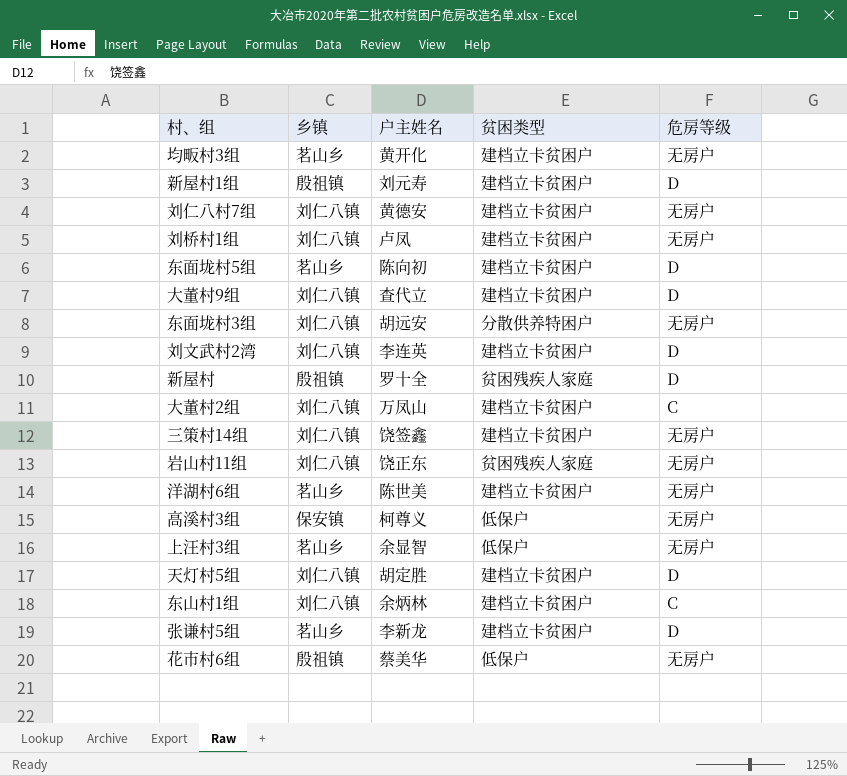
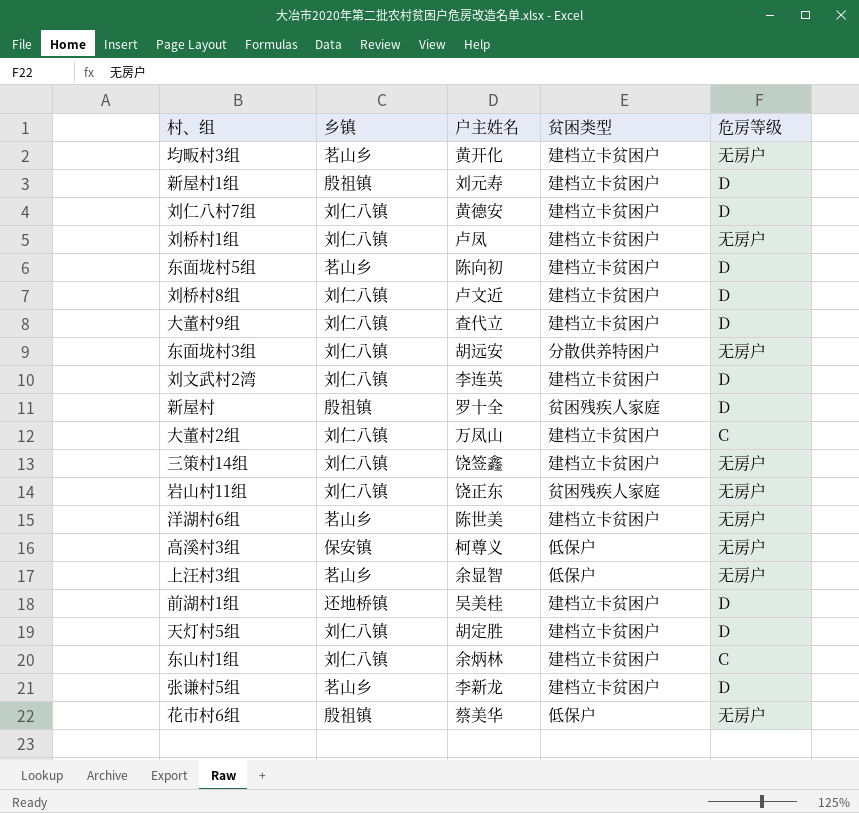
刘仁八村7组 | 危房等级: 无房户 -> D
row 刘桥村8组: none -> 刘仁八镇 | 卢文近 | 建档立卡贫困户 | D
row 前湖村1组: none -> 还地桥镇 | 吴美桂 | 建档立卡贫困户 | D

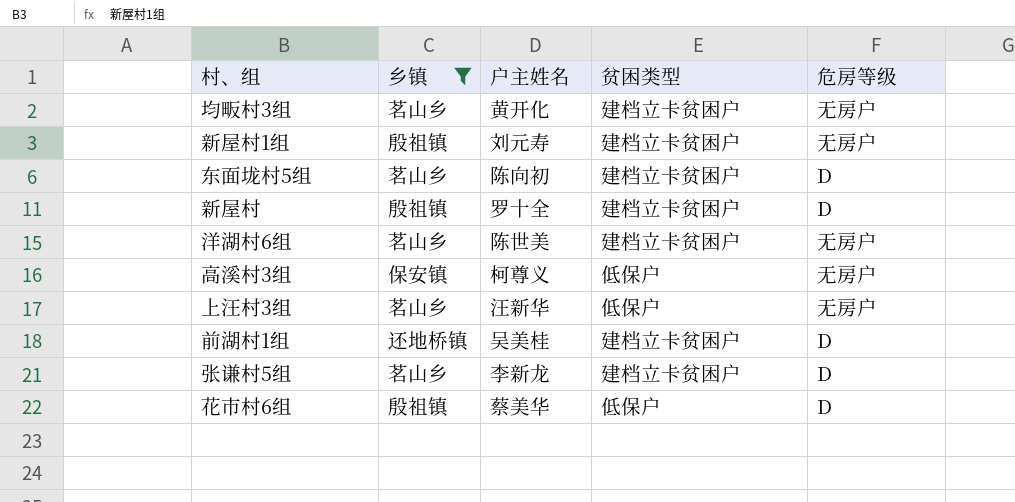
filter: none -> 乡镇 != 刘仁八镇
新屋村1组 | 危房等级: D -> 无房户
新屋村 | 贫困类型: 贫困残疾人家庭 -> 建档立卡贫困户
上汪村3组 | 户主姓名: 余显智 -> 汪新华
花市村6组 | 危房等级: 无房户 -> D

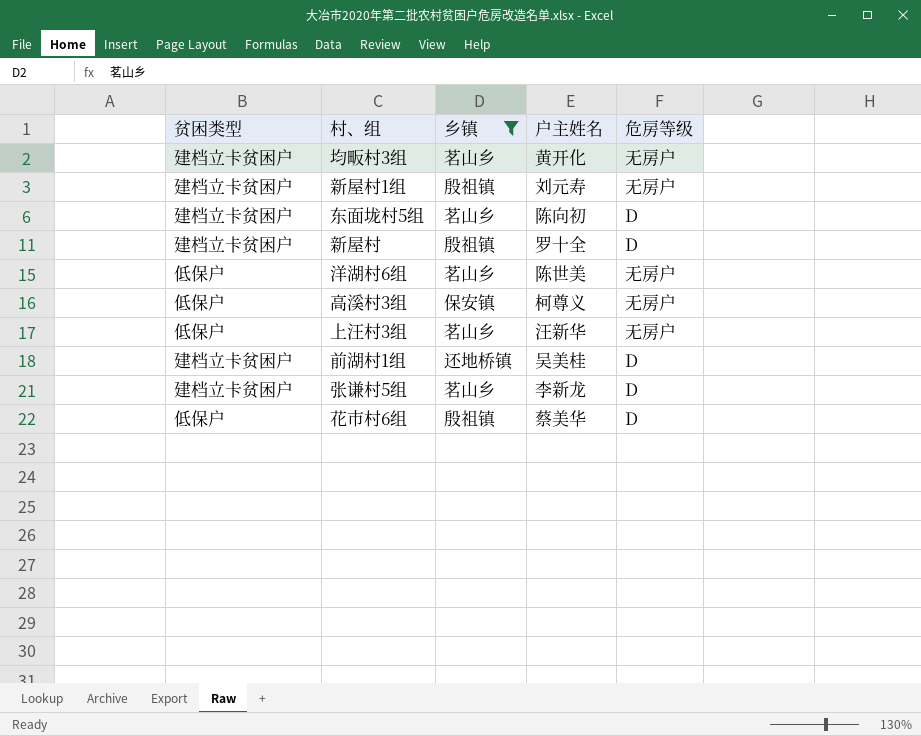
column 贫困类型 | position: 4 -> 1
洋湖村6组 | 贫困类型: 建档立卡贫困户 -> 低保户

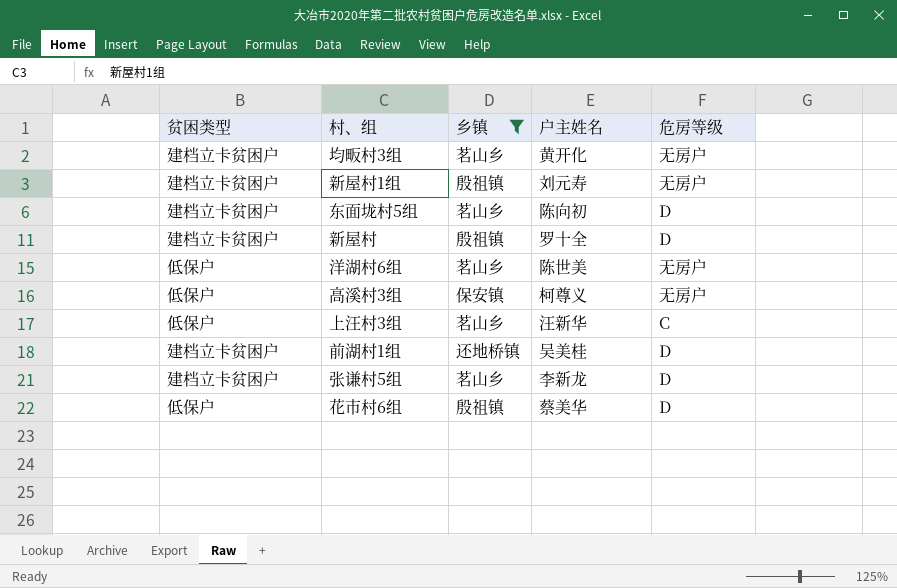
上汪村3组 | 危房等级: 无房户 -> C

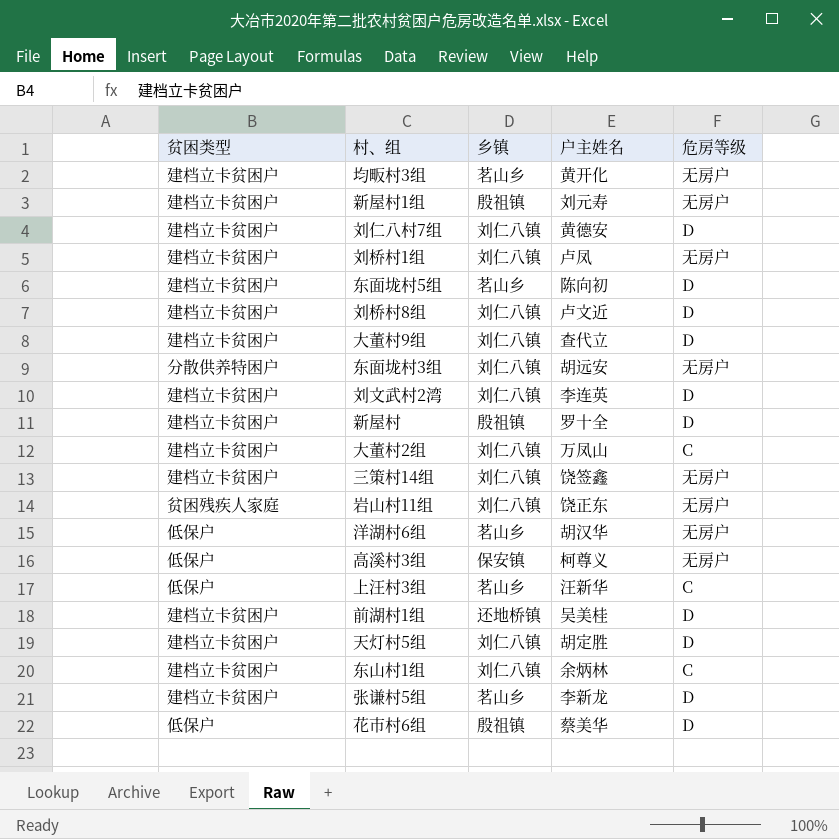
filter: 乡镇 != 刘仁八镇 -> none
洋湖村6组 | 户主姓名: 陈世美 -> 胡汉华

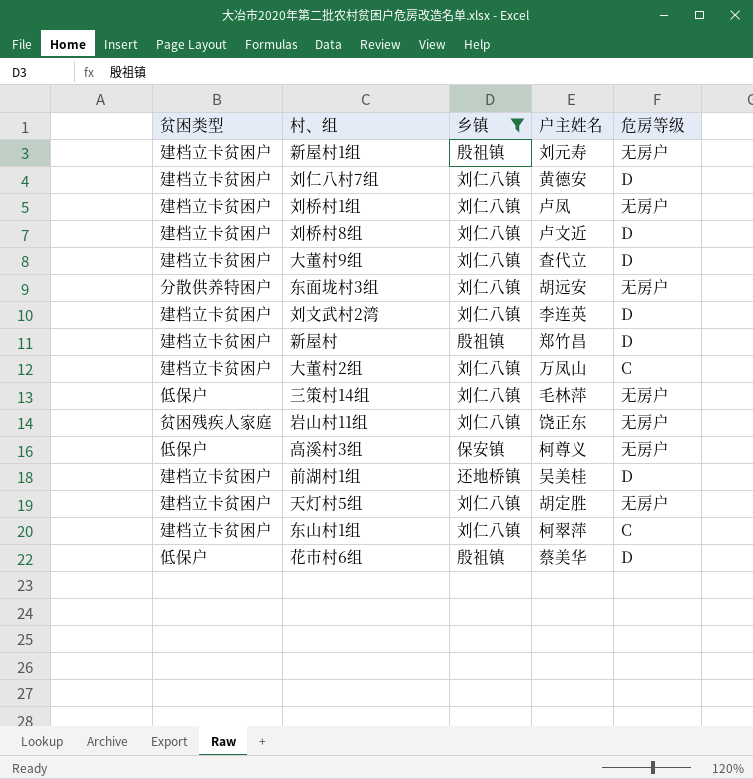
filter: none -> 乡镇 != 茗山乡
新屋村 | 户主姓名: 罗十全 -> 郑竹昌
三策村14组 | 贫困类型: 建档立卡贫困户 -> 低保户
三策村14组 | 户主姓名: 饶签鑫 -> 毛林萍
天灯村5组 | 危房等级: D -> 无房户
东山村1组 | 户主姓名: 余炳林 -> 柯翠萍

